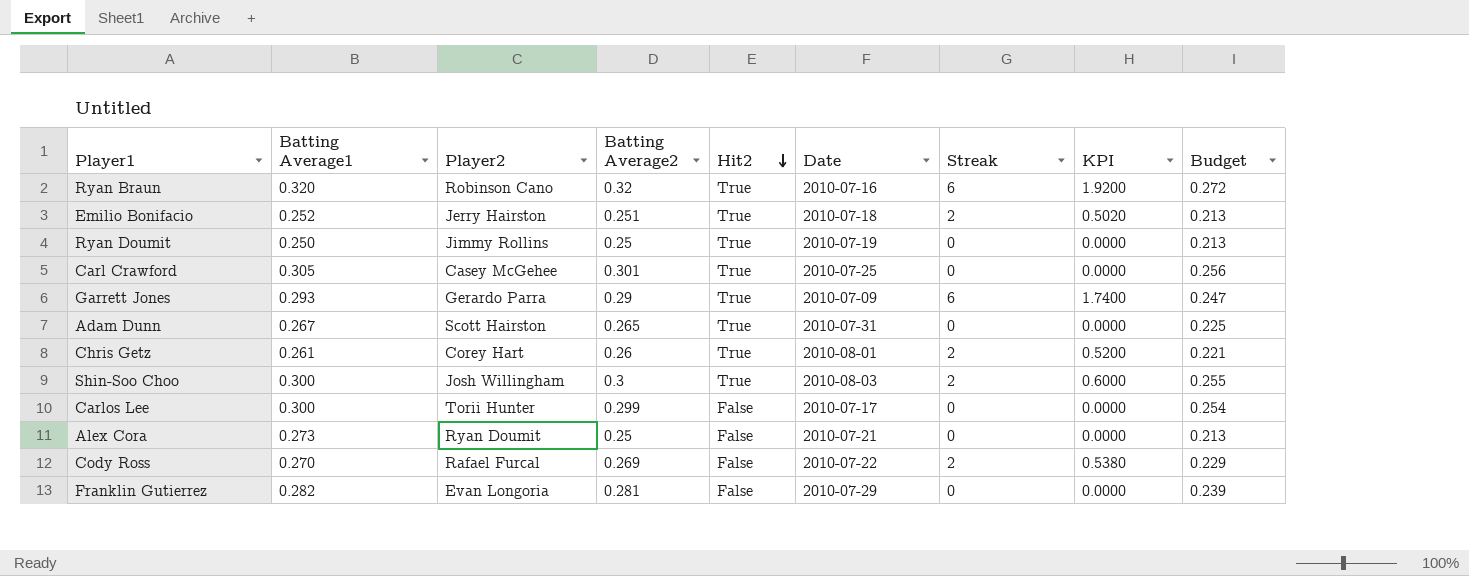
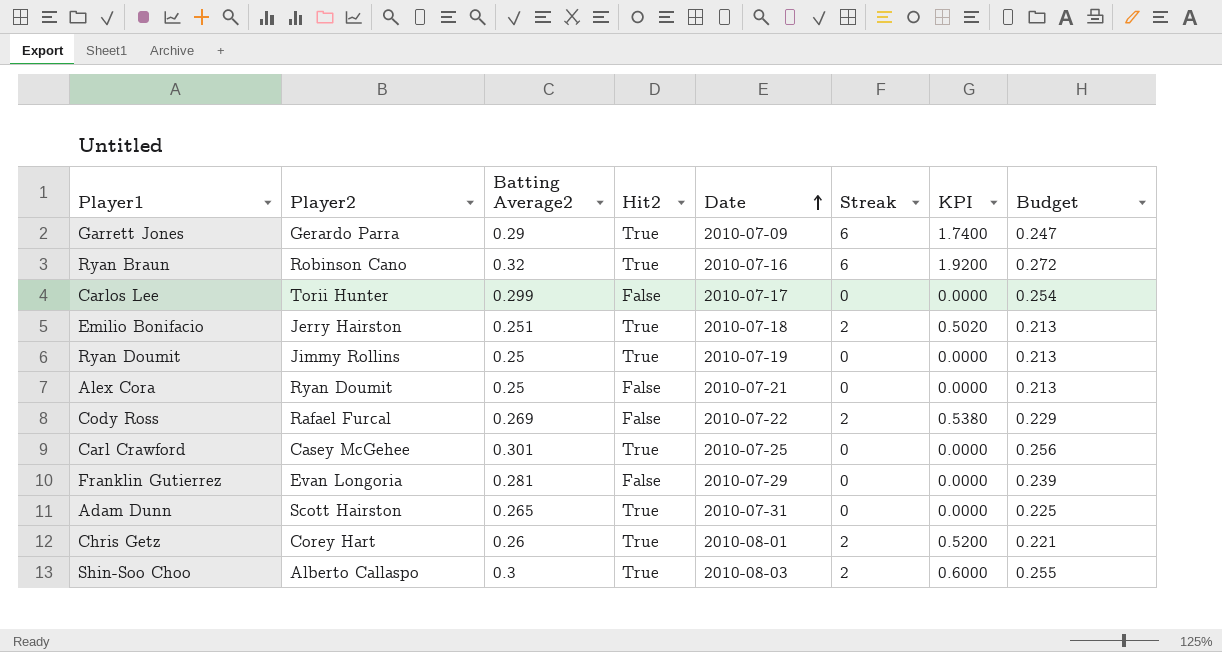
row order: Hit2 descending -> Date ascending
column Batting Average1 | position: 2 -> none
Shin-Soo Choo | Player2: Josh Willingham -> Alberto Callaspo

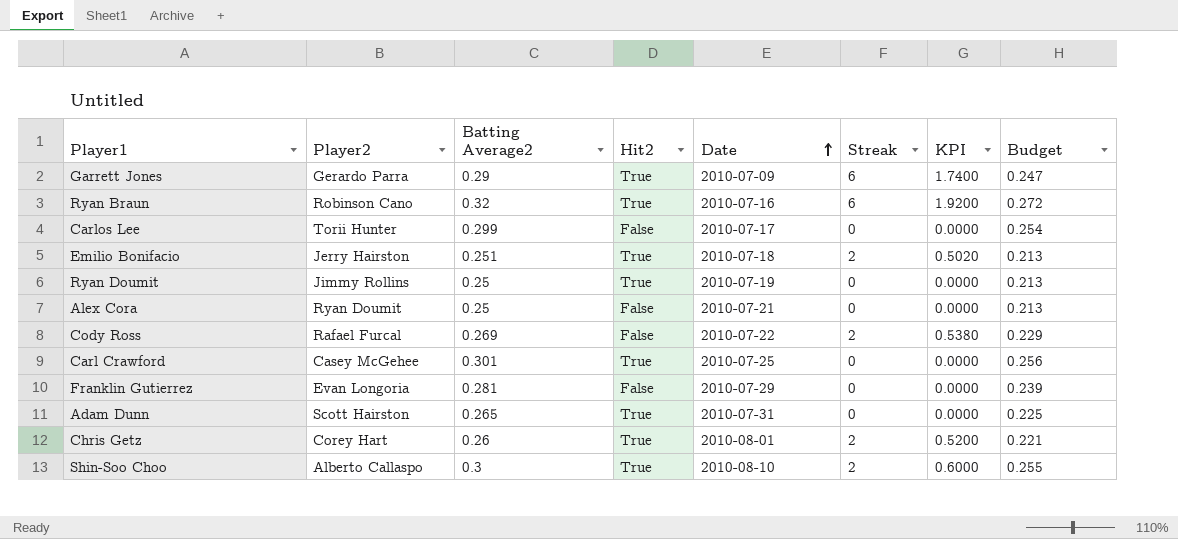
Shin-Soo Choo | Date: 2010-08-03 -> 2010-08-10

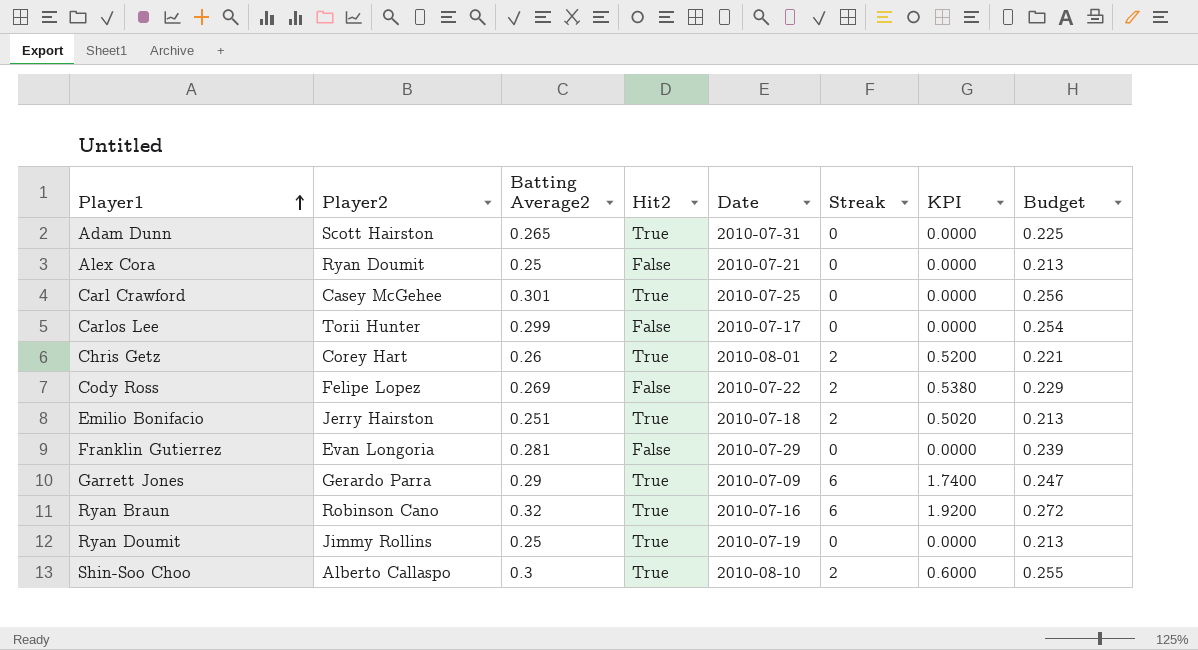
row order: Date ascending -> Player1 ascending
Cody Ross | Player2: Rafael Furcal -> Felipe Lopez

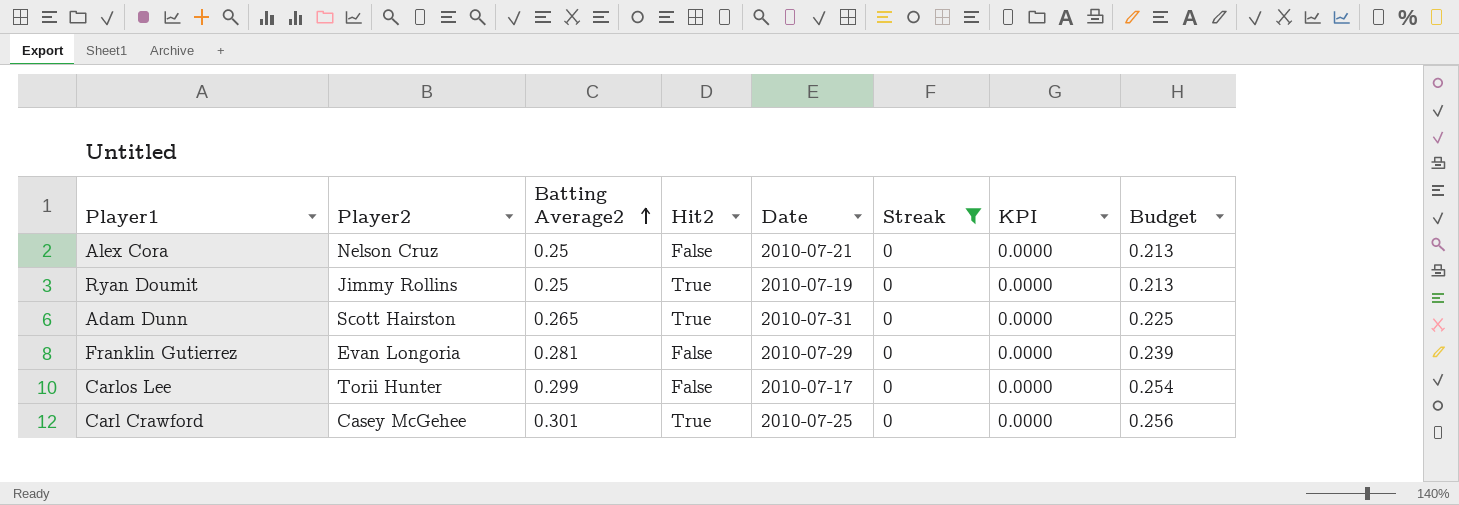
filter: none -> Streak = 0
row order: Player1 ascending -> Batting Average2 ascending
Alex Cora | Player2: Ryan Doumit -> Nelson Cruz

